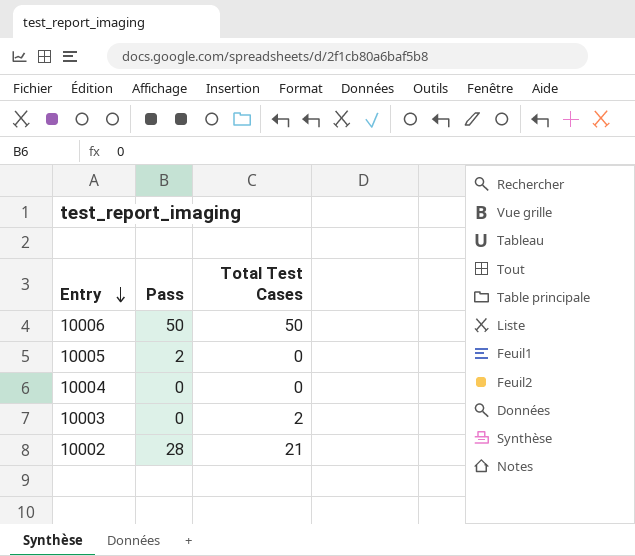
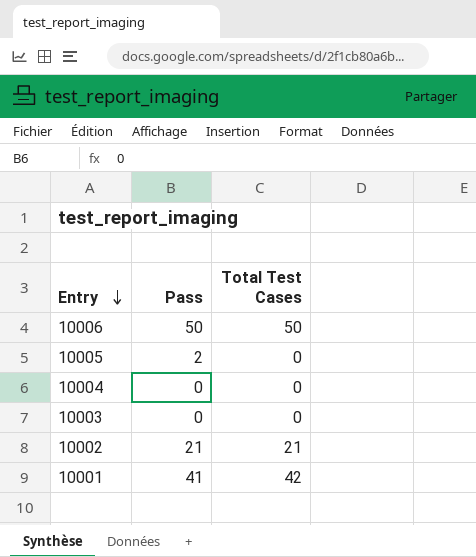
10003 | Total Test Cases: 2 -> 0
10002 | Pass: 28 -> 21
row 10001: none -> 41 | 42

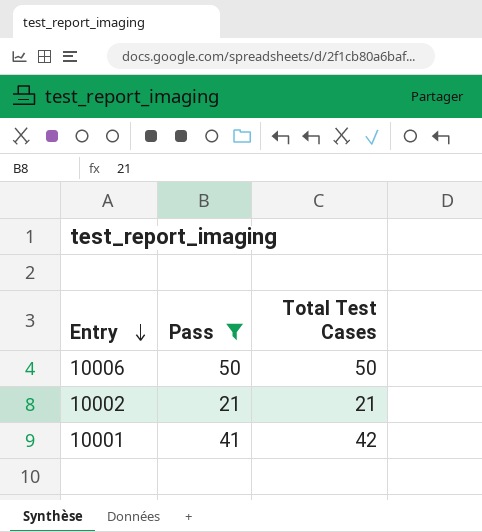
filter: none -> Pass >= 21

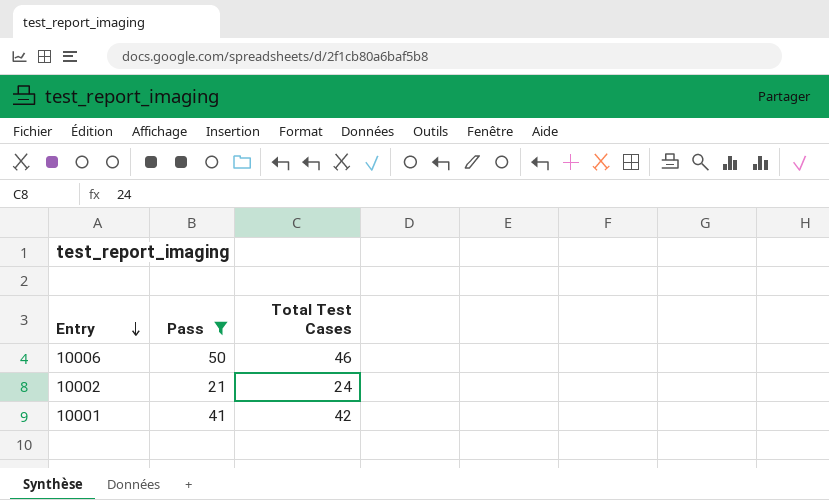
10006 | Total Test Cases: 50 -> 46
10002 | Total Test Cases: 21 -> 24

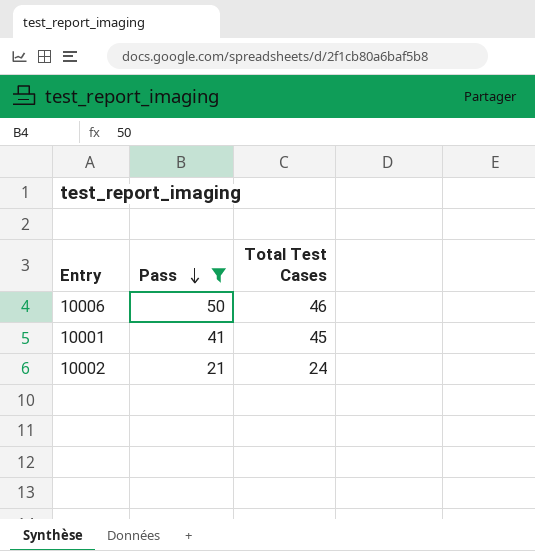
row order: Entry descending -> Pass descending
10001 | Total Test Cases: 42 -> 45

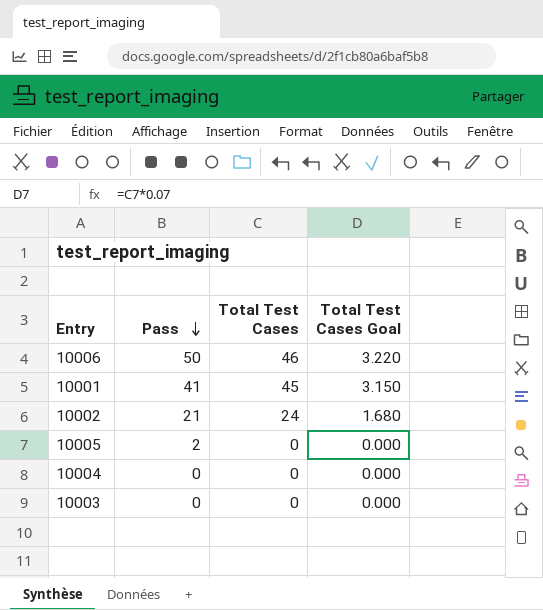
filter: Pass >= 21 -> none
column Total Test Cases Goal | formula: none -> [Total Test Cases] * 0.07

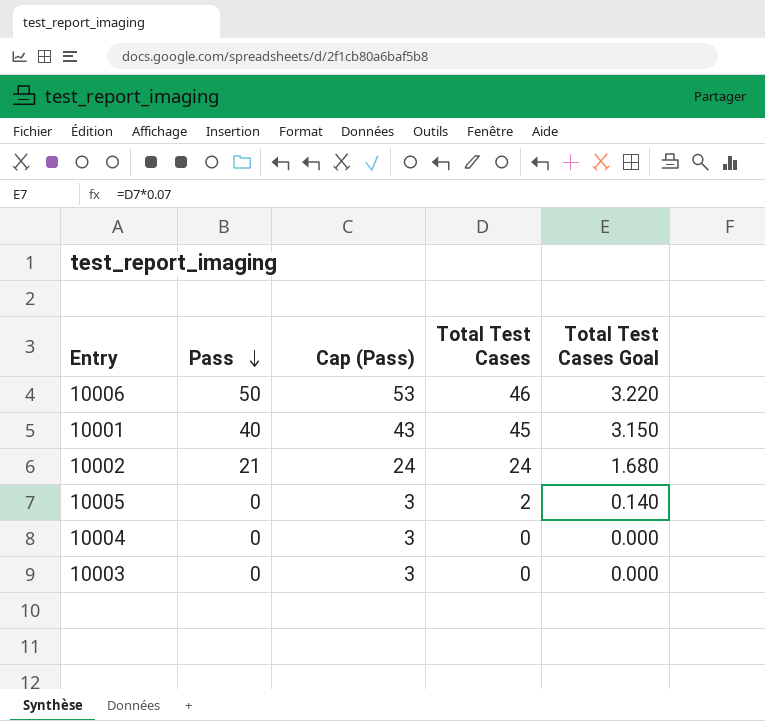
column Cap (Pass) | formula: none -> [Pass] + 3
10001 | Pass: 41 -> 40
10005 | Pass: 2 -> 0
10005 | Total Test Cases: 0 -> 2
10005 | Total Test Cases Goal: 0.000 -> 0.140

